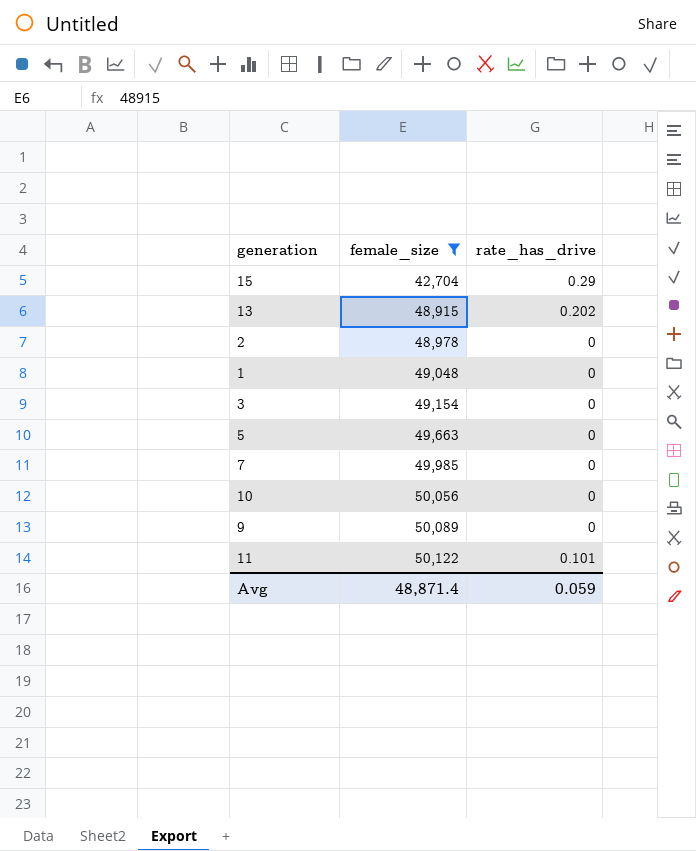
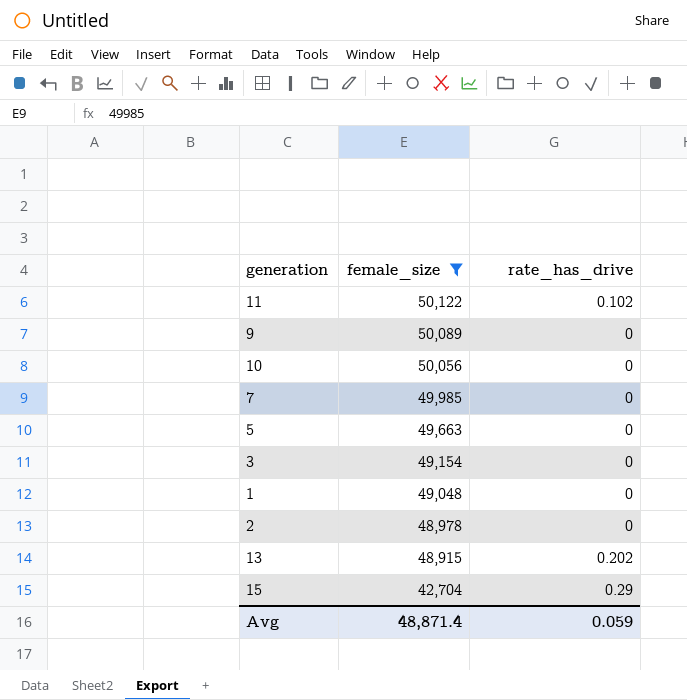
row order: female_size ascending -> female_size descending
11 | rate_has_drive: 0.101 -> 0.102

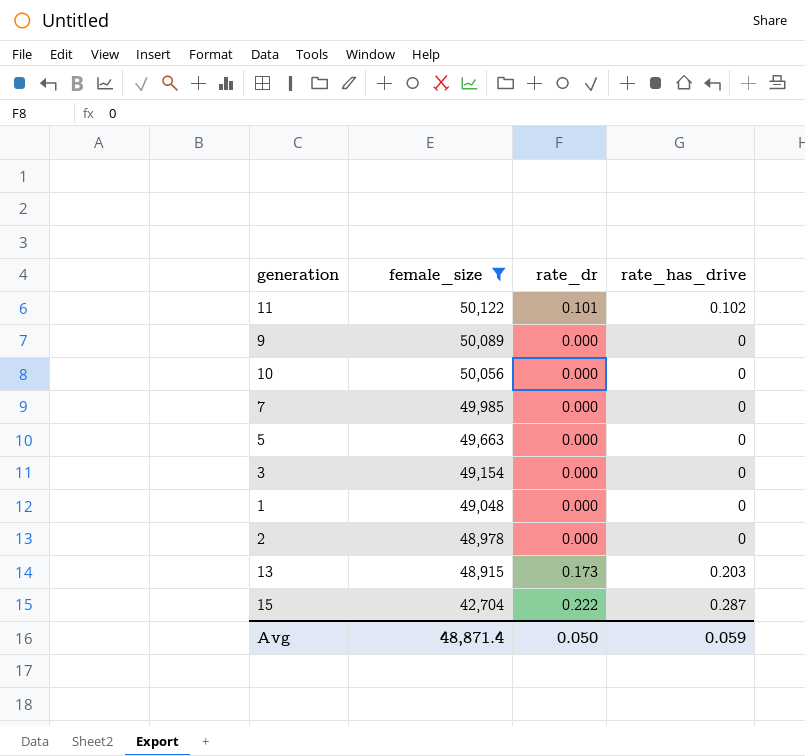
column rate_dr | position: none -> 3
13 | rate_has_drive: 0.202 -> 0.203
15 | rate_has_drive: 0.29 -> 0.287

